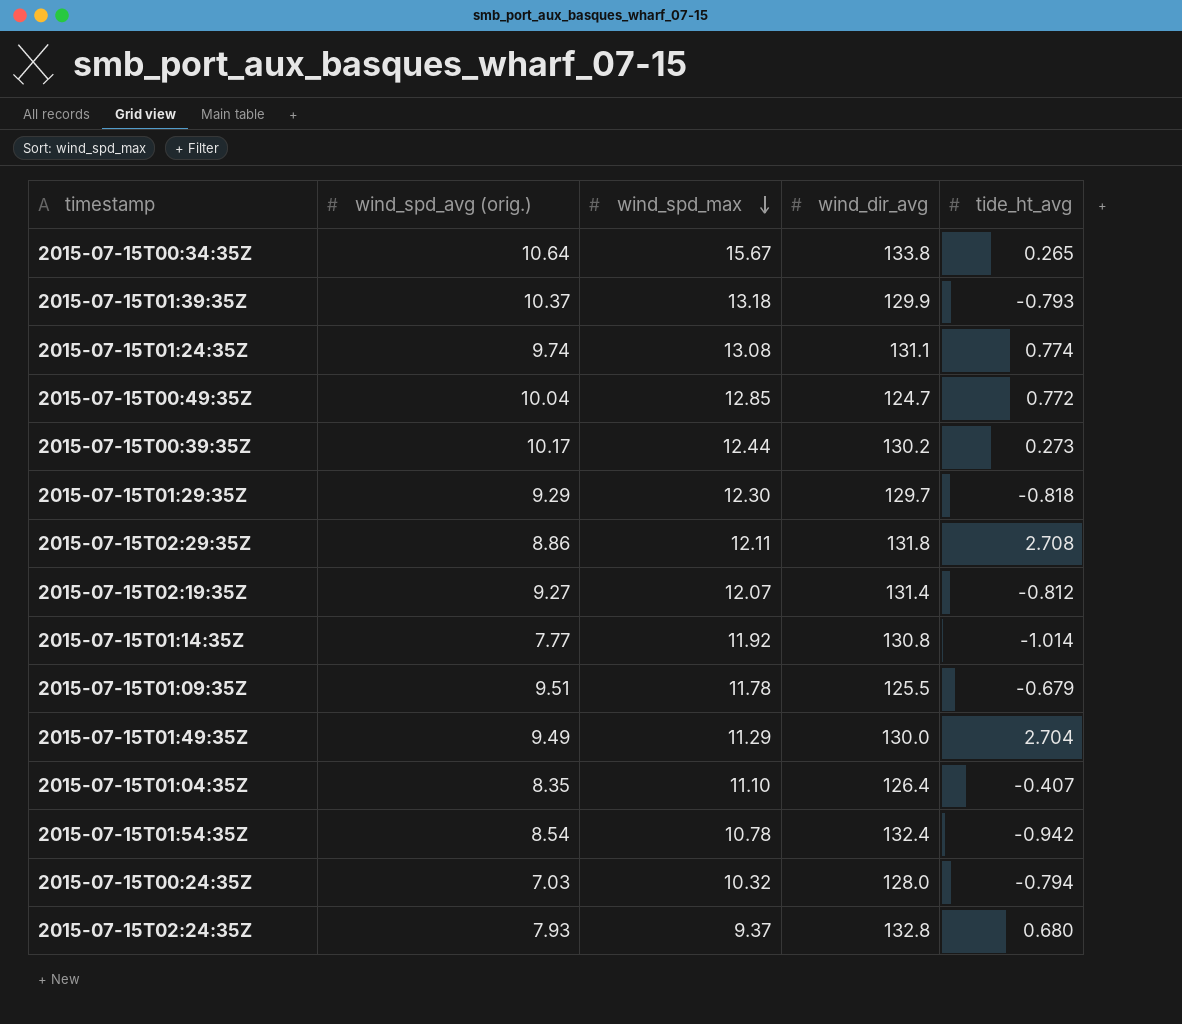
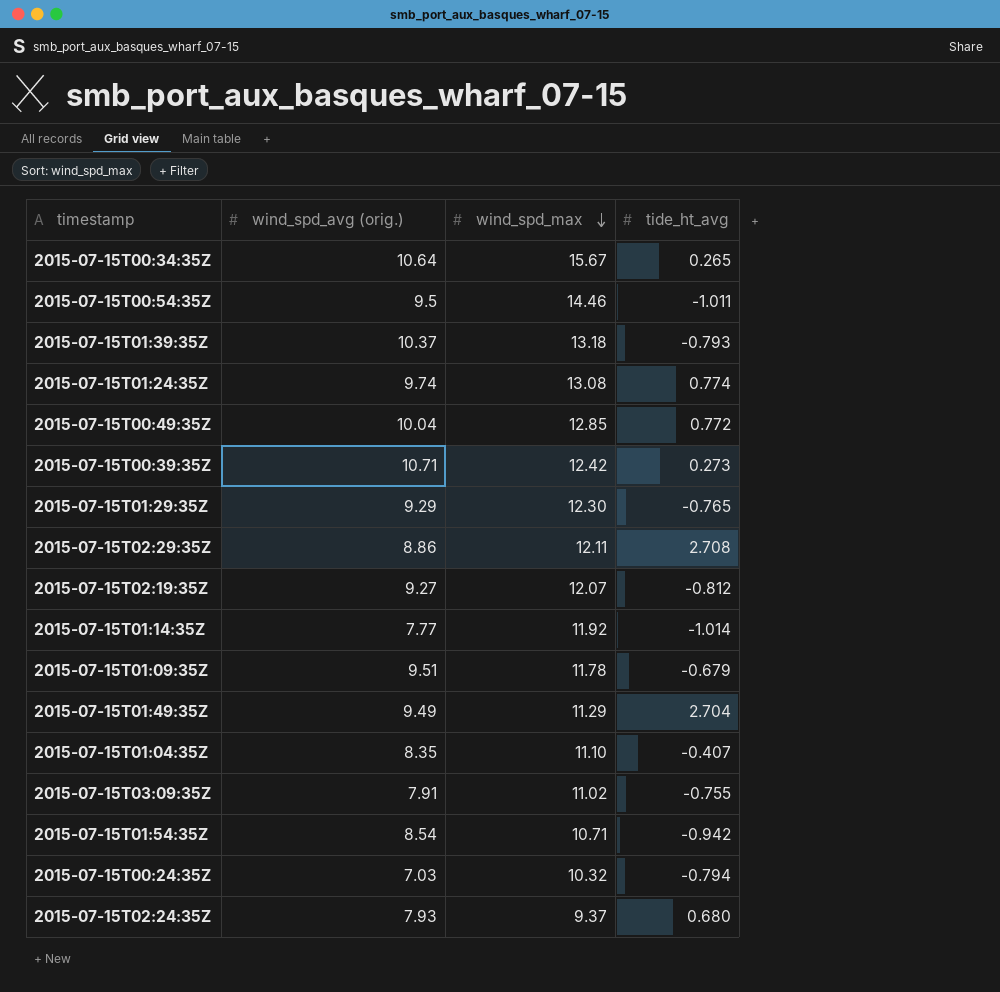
column wind_dir_avg | position: 4 -> none
row 2015-07-15T00:54:35Z: none -> 9.5 | 14.46 | -1.011
2015-07-15T00:39:35Z | wind_spd_avg (orig.): 10.17 -> 10.71
2015-07-15T00:39:35Z | wind_spd_max: 12.44 -> 12.42
2015-07-15T01:29:35Z | tide_ht_avg: -0.818 -> -0.765
row 2015-07-15T03:09:35Z: none -> 7.91 | 11.02 | -0.755
2015-07-15T01:54:35Z | wind_spd_max: 10.78 -> 10.71

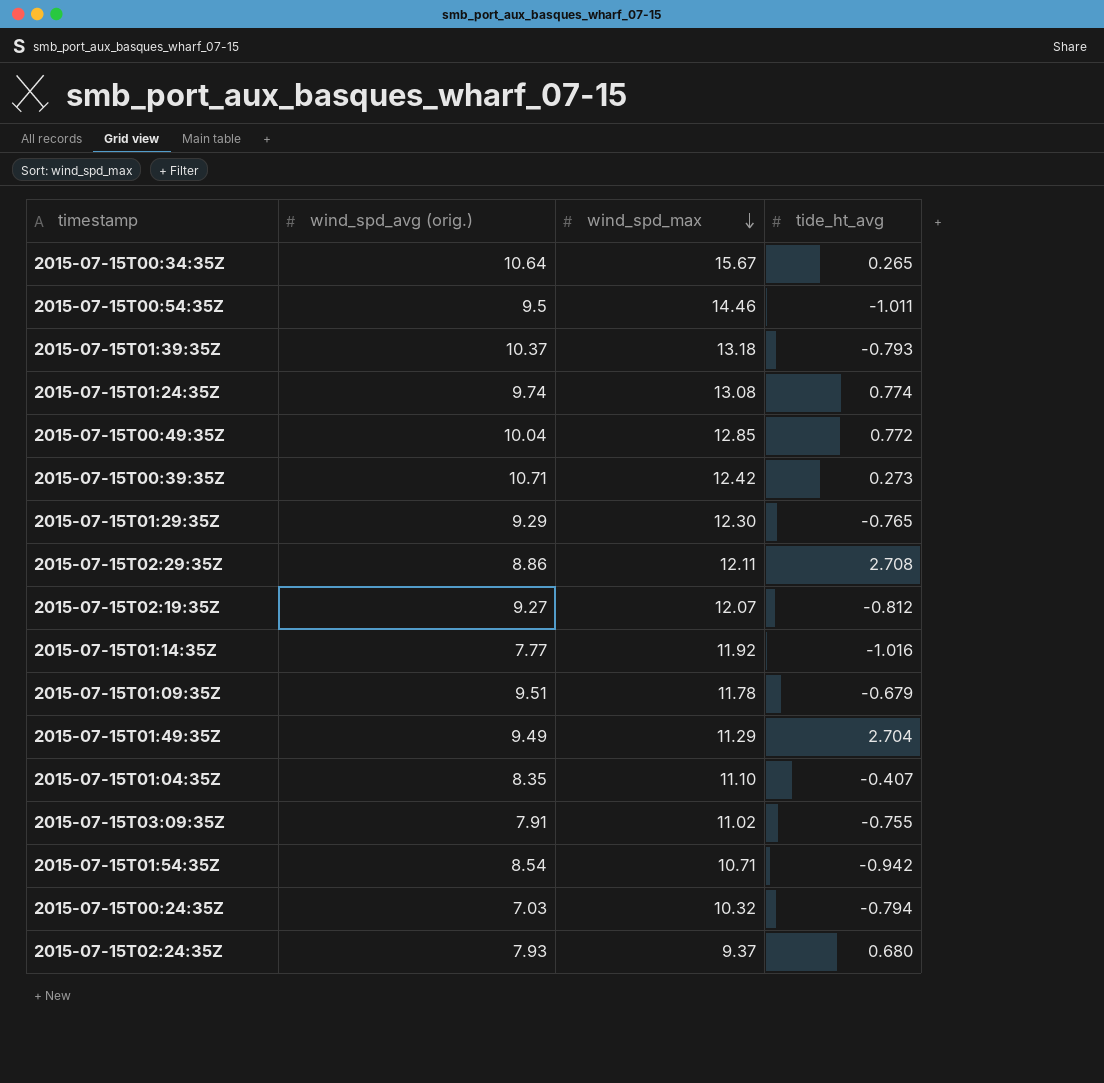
2015-07-15T01:14:35Z | tide_ht_avg: -1.014 -> -1.016

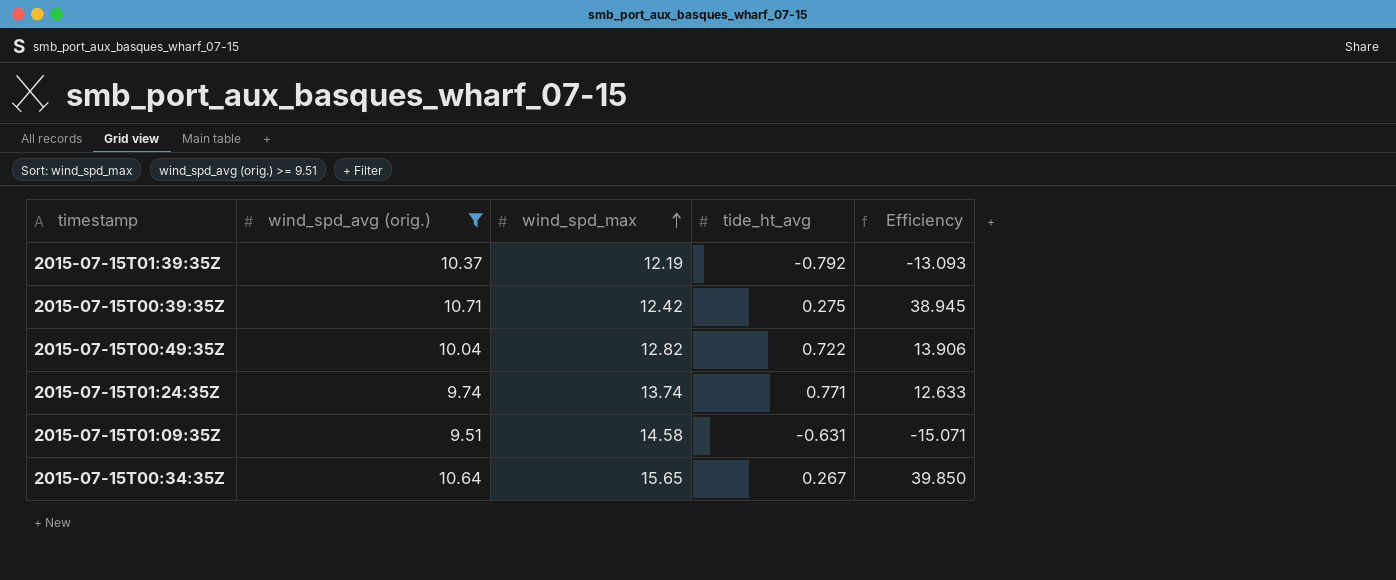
filter: none -> wind_spd_avg (orig.) >= 9.51
row order: wind_spd_max descending -> wind_spd_max ascending
column Efficiency | formula: none -> [wind_spd_avg (orig.)] / [tide_ht_avg]
2015-07-15T01:39:35Z | wind_spd_max: 13.18 -> 12.19
2015-07-15T01:39:35Z | tide_ht_avg: -0.793 -> -0.792
2015-07-15T00:39:35Z | tide_ht_avg: 0.273 -> 0.275
2015-07-15T00:49:35Z | wind_spd_max: 12.85 -> 12.82
2015-07-15T00:49:35Z | tide_ht_avg: 0.772 -> 0.722
2015-07-15T01:24:35Z | wind_spd_max: 13.08 -> 13.74
2015-07-15T01:24:35Z | tide_ht_avg: 0.774 -> 0.771
2015-07-15T01:09:35Z | wind_spd_max: 11.78 -> 14.58
2015-07-15T01:09:35Z | tide_ht_avg: -0.679 -> -0.631
2015-07-15T00:34:35Z | wind_spd_max: 15.67 -> 15.65
2015-07-15T00:34:35Z | tide_ht_avg: 0.265 -> 0.267

